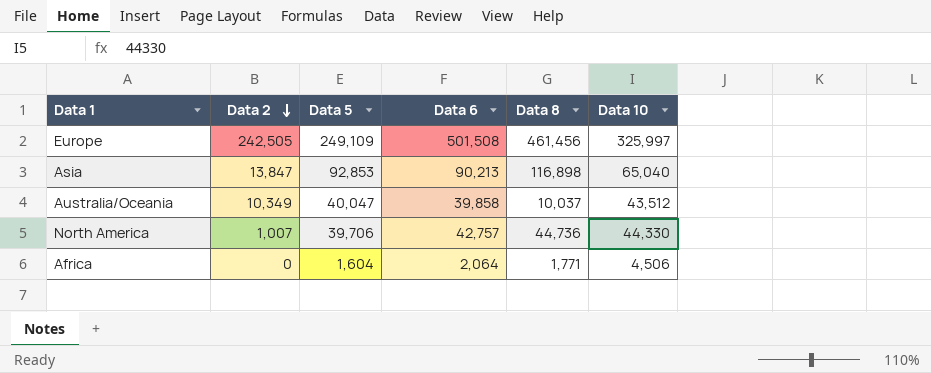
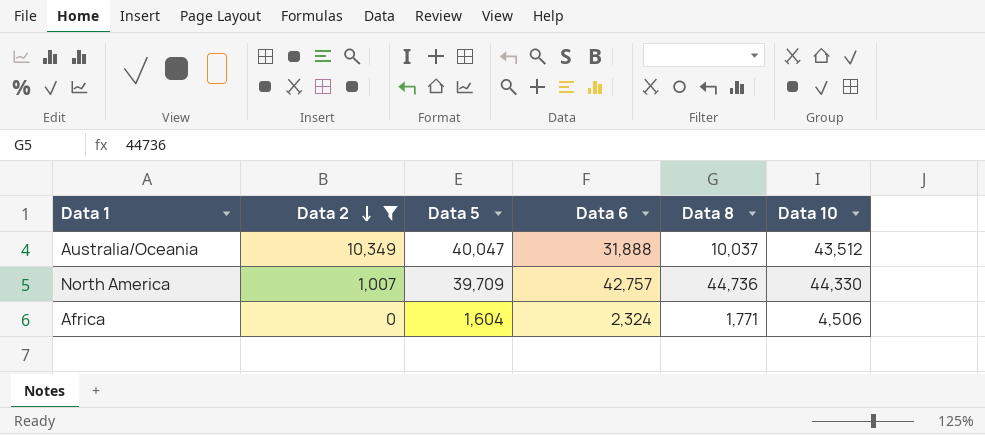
filter: none -> Data 2 <= 10,349
Australia/Oceania | Data 6: 39,858 -> 31,888
North America | Data 5: 39,706 -> 39,709
Africa | Data 6: 2,064 -> 2,324

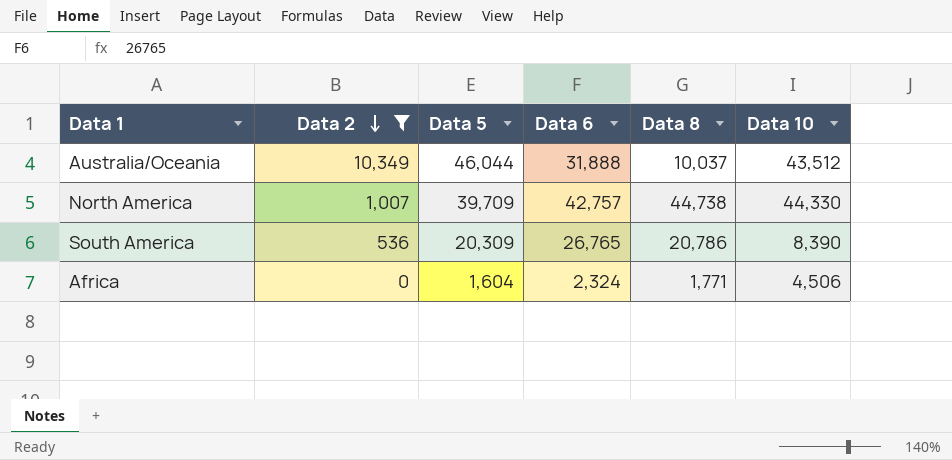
Australia/Oceania | Data 5: 40,047 -> 46,044
North America | Data 8: 44,736 -> 44,738
row South America: none -> 536 | 20,309 | 26,765 | 20,786 | 8,390

